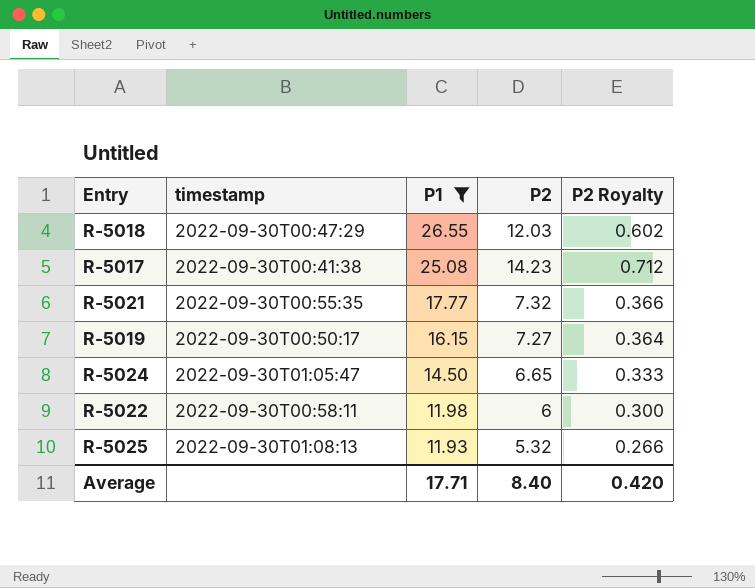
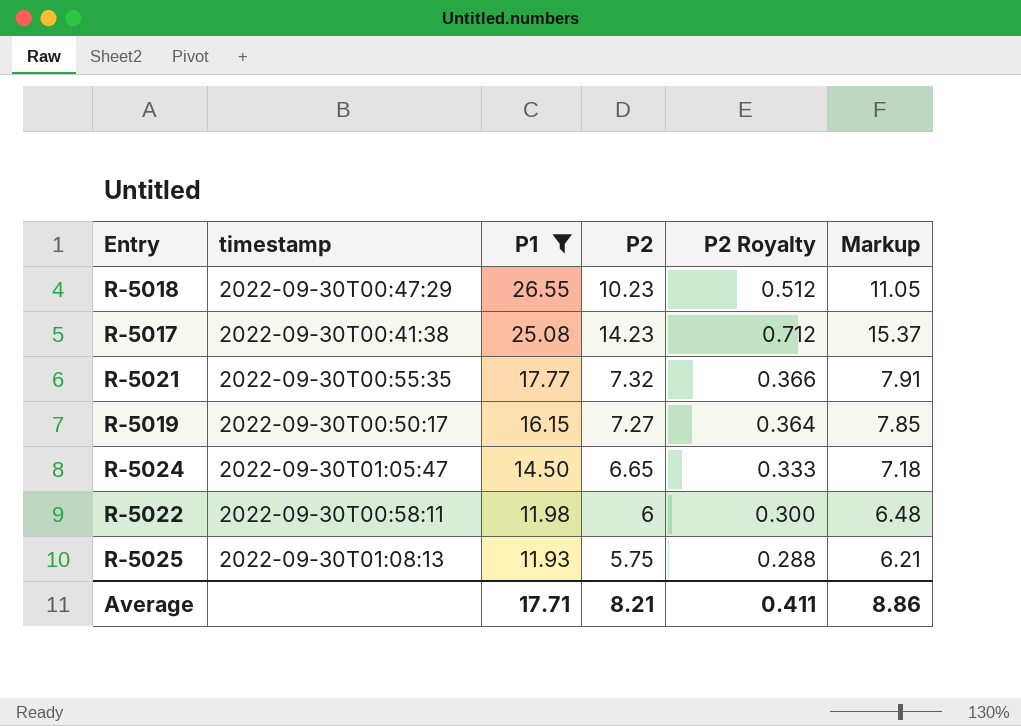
column Markup | formula: none -> [P2] * 1.08
R-5018 | P2: 12.03 -> 10.23
R-5018 | P2 Royalty: 0.602 -> 0.512
R-5025 | P2: 5.32 -> 5.75
R-5025 | P2 Royalty: 0.266 -> 0.288
Average | P2: 8.40 -> 8.21
Average | P2 Royalty: 0.420 -> 0.411

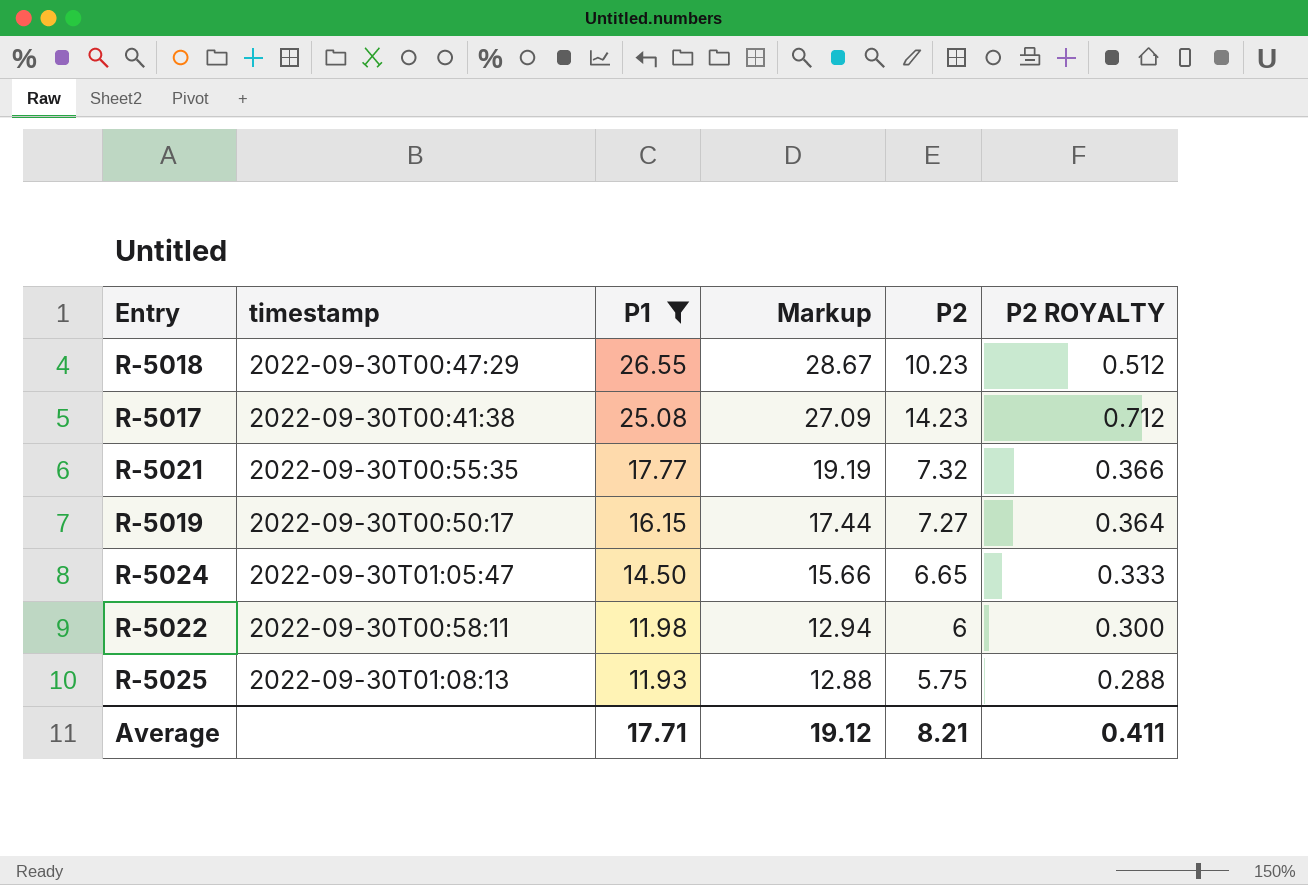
column Markup | formula: [P2] * 1.08 -> [P1] * 1.08
column Markup | position: 6 -> 4
column name: P2 Royalty -> P2 ROYALTY
Average | Markup: 8.86 -> 19.12

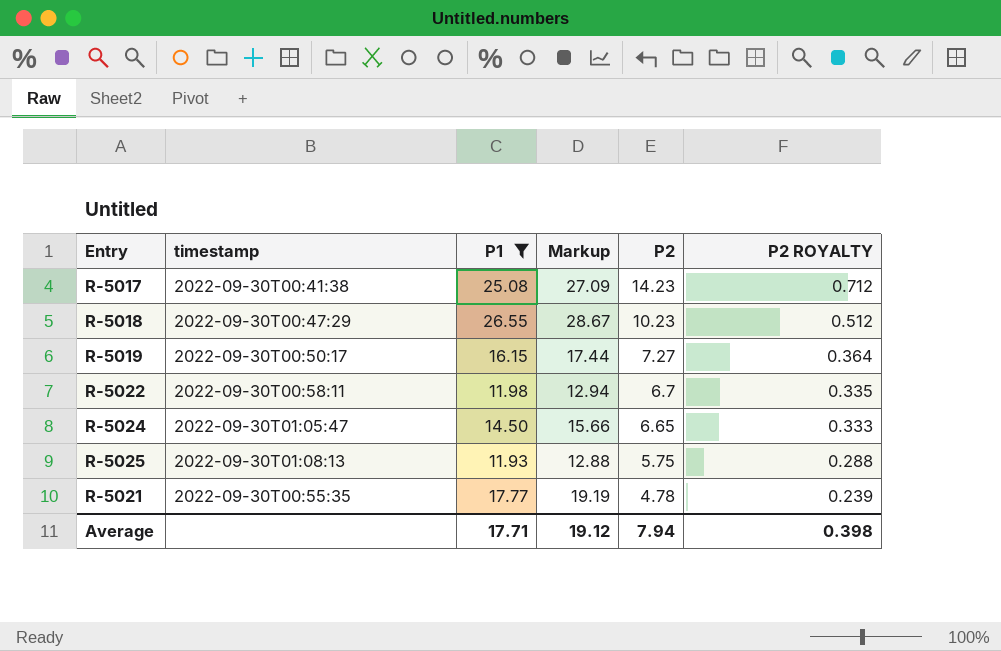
row order: P1 descending -> P2 descending
R-5022 | P2: 6 -> 6.7
R-5022 | P2 ROYALTY: 0.300 -> 0.335
R-5021 | P2: 7.32 -> 4.78
R-5021 | P2 ROYALTY: 0.366 -> 0.239
Average | P2: 8.21 -> 7.94
Average | P2 ROYALTY: 0.411 -> 0.398

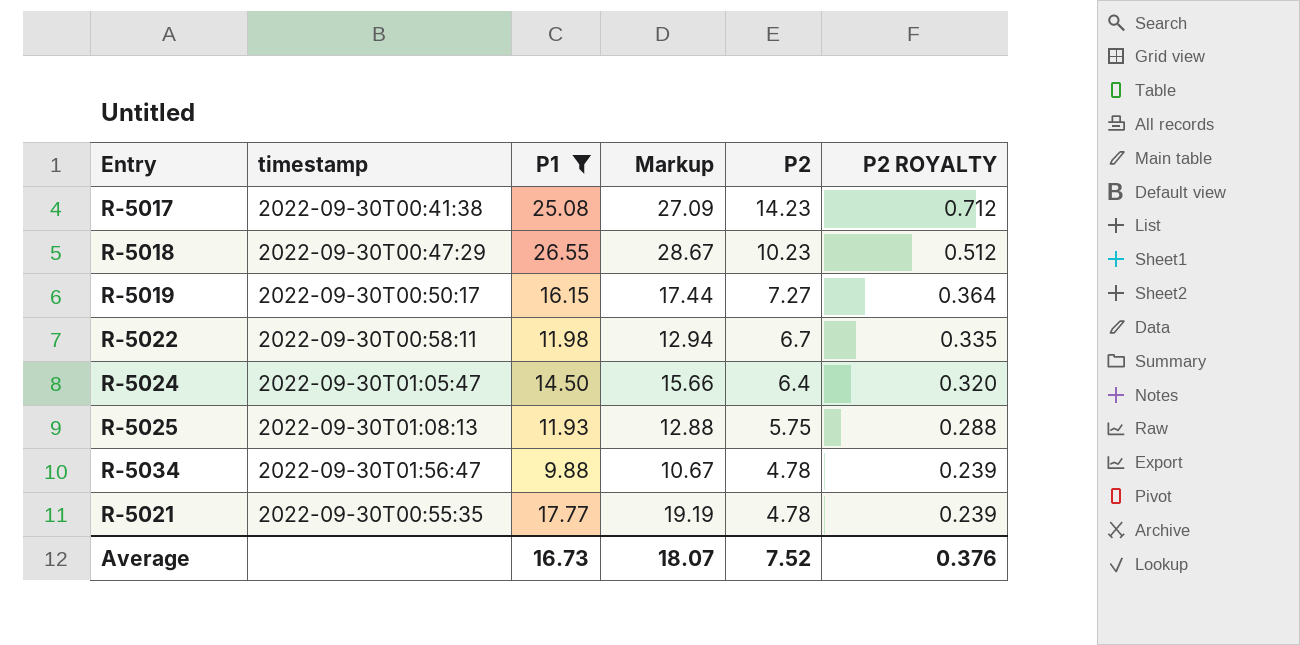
R-5024 | P2: 6.65 -> 6.4
R-5024 | P2 ROYALTY: 0.333 -> 0.320
row R-5034: none -> 2022-09-30T01:56:47 | 9.88 | 10.67 | 4.78 | 0.239
Average | P1: 17.71 -> 16.73
Average | Markup: 19.12 -> 18.07
Average | P2: 7.94 -> 7.52
Average | P2 ROYALTY: 0.398 -> 0.376

